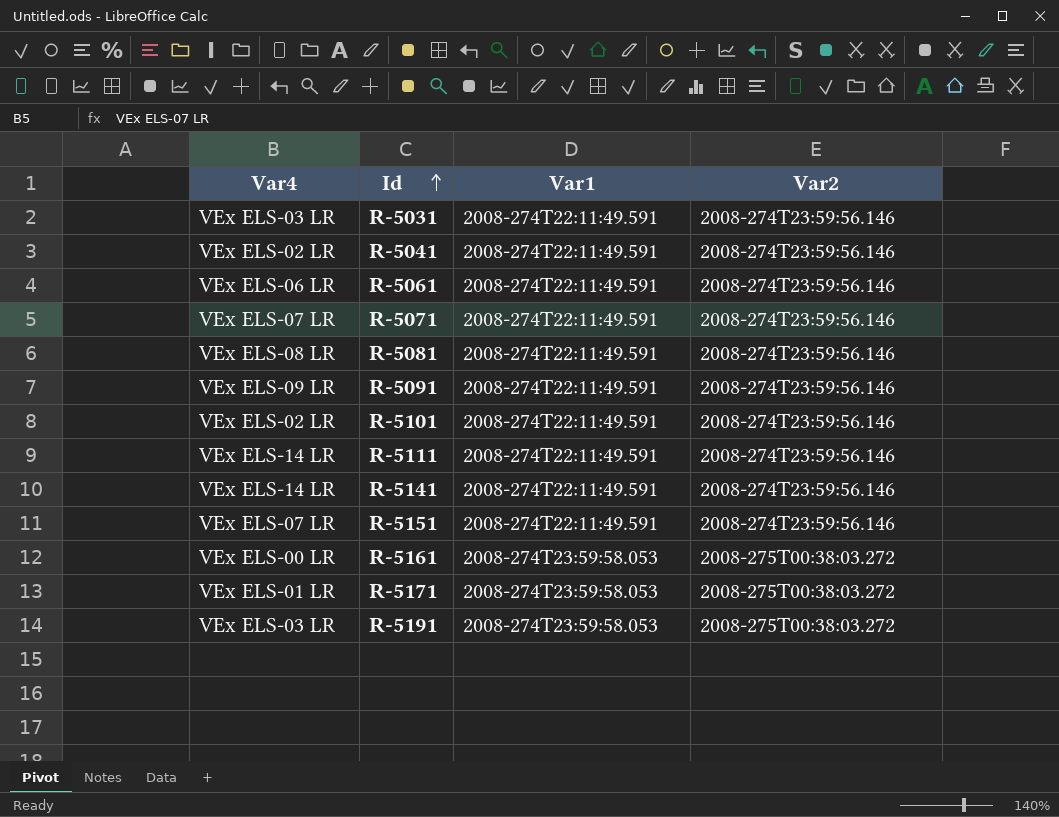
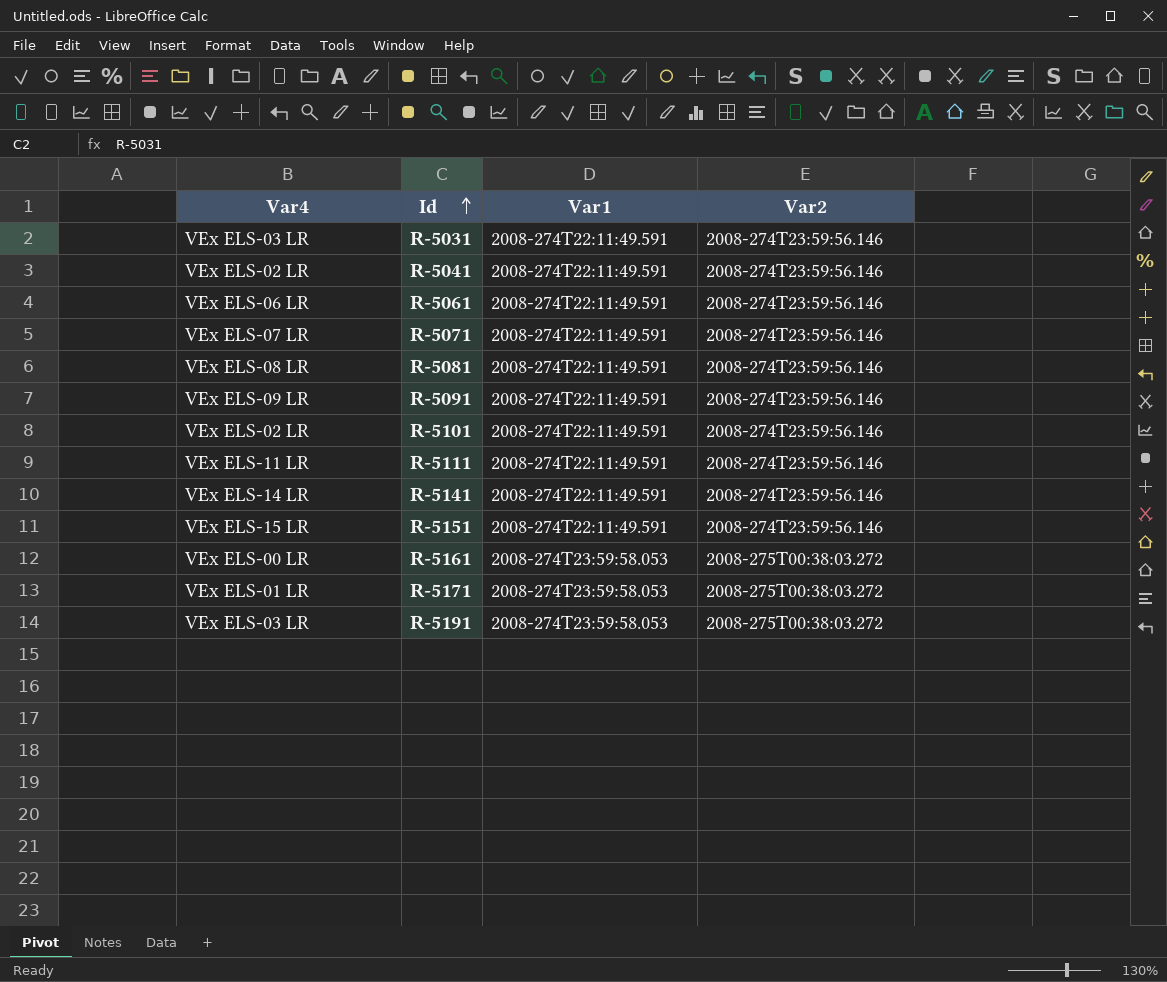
R-5111 | Var4: VEx ELS-14 LR -> VEx ELS-11 LR
R-5151 | Var4: VEx ELS-07 LR -> VEx ELS-15 LR

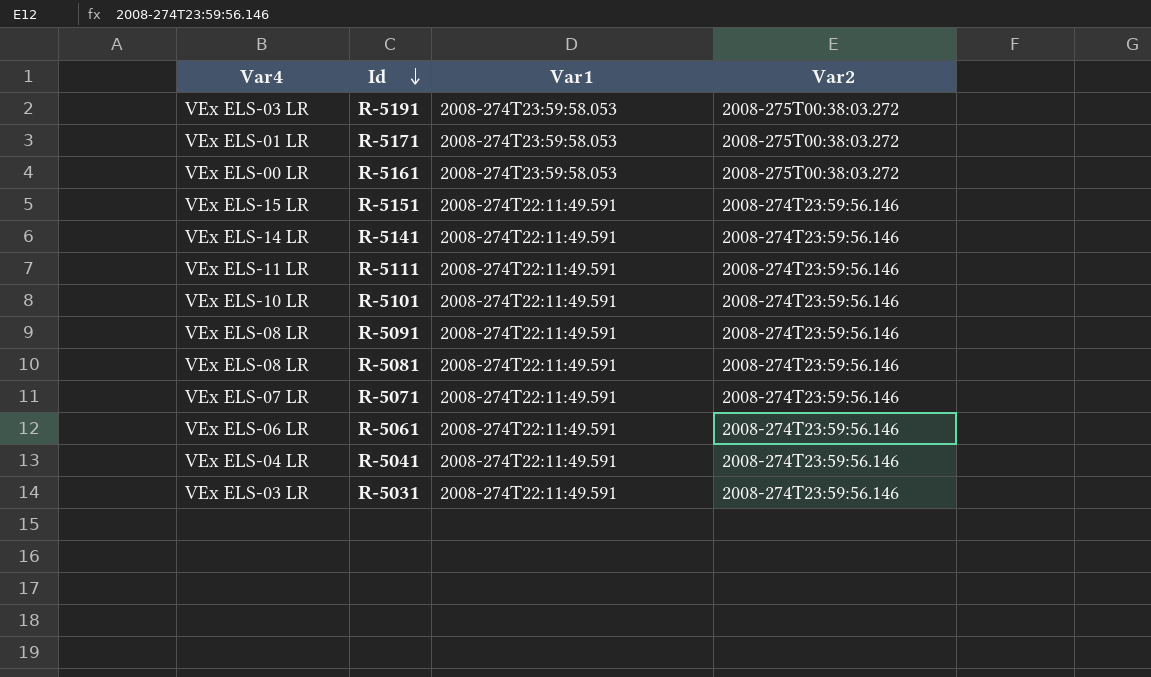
row order: Id ascending -> Id descending
R-5101 | Var4: VEx ELS-02 LR -> VEx ELS-10 LR
R-5091 | Var4: VEx ELS-09 LR -> VEx ELS-08 LR
R-5041 | Var4: VEx ELS-02 LR -> VEx ELS-04 LR

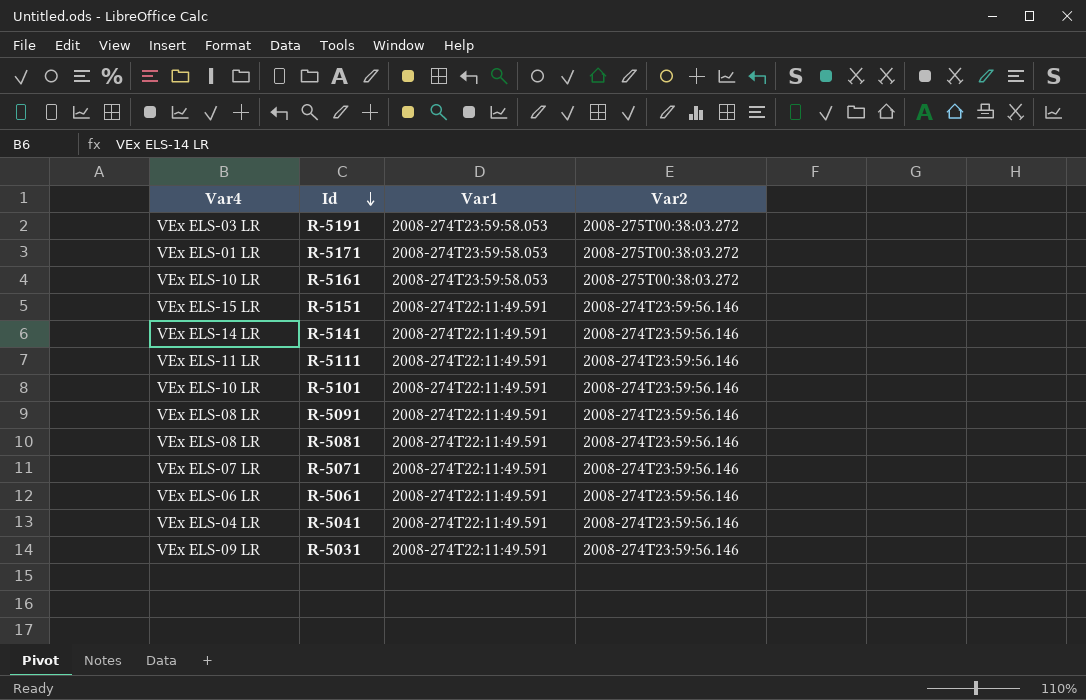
R-5161 | Var4: VEx ELS-00 LR -> VEx ELS-10 LR
R-5031 | Var4: VEx ELS-03 LR -> VEx ELS-09 LR

